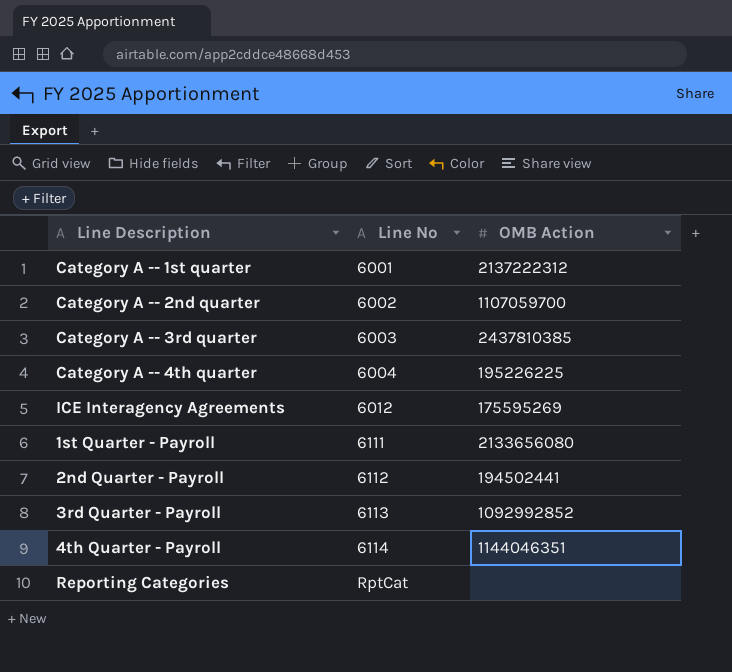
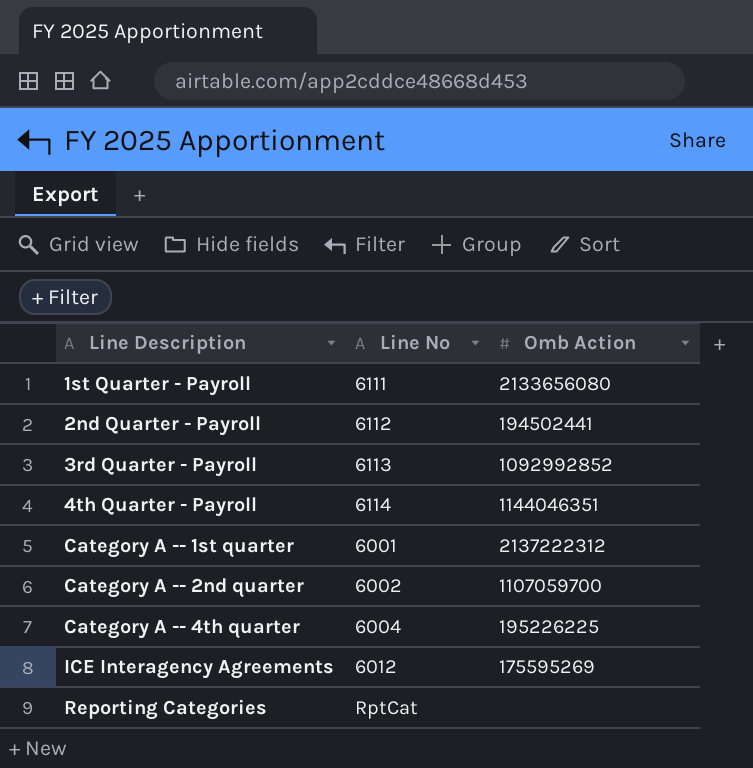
row order: Line No ascending -> Line Description ascending
column name: OMB Action -> Omb Action
row Category A -- 3rd quarter: 6003 | 2437810385 -> none

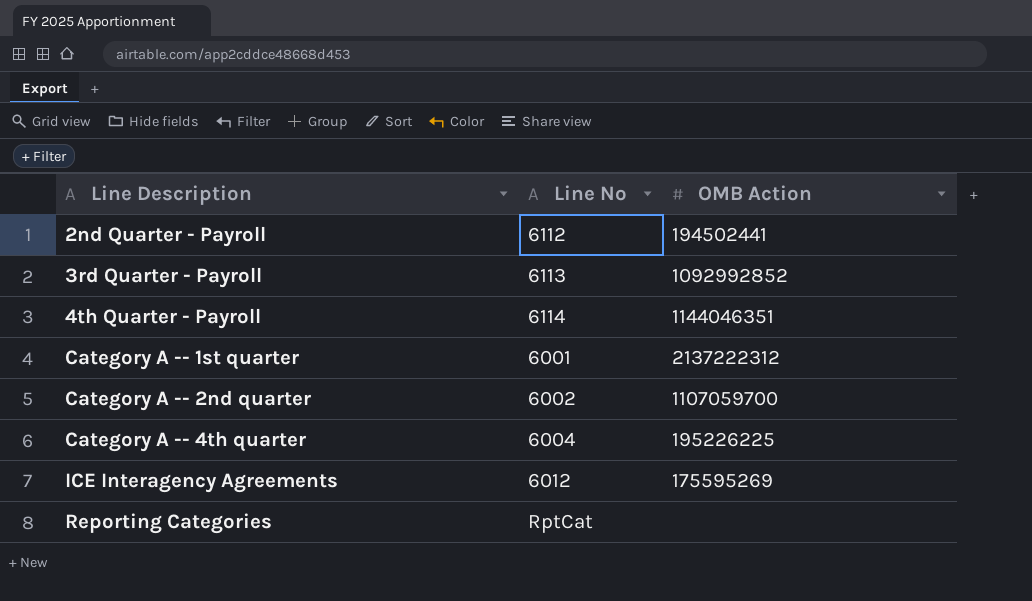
column name: Omb Action -> OMB Action
row 1st Quarter - Payroll: 6111 | 2133656080 -> none

